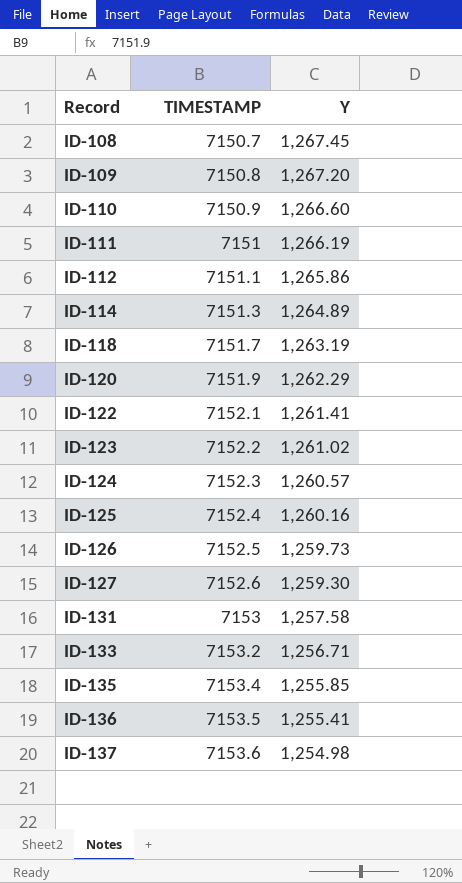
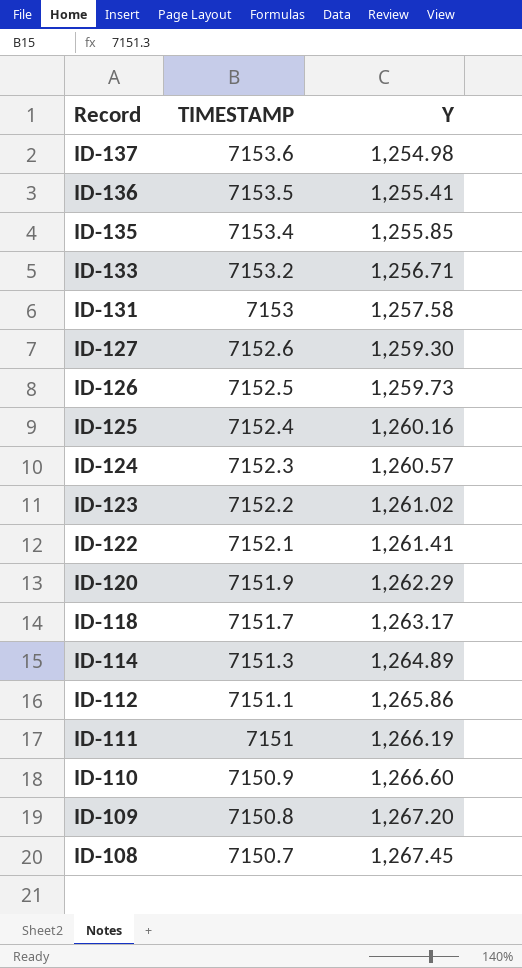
row order: Record ascending -> Record descending
ID-118 | Y: 1,263.19 -> 1,263.17

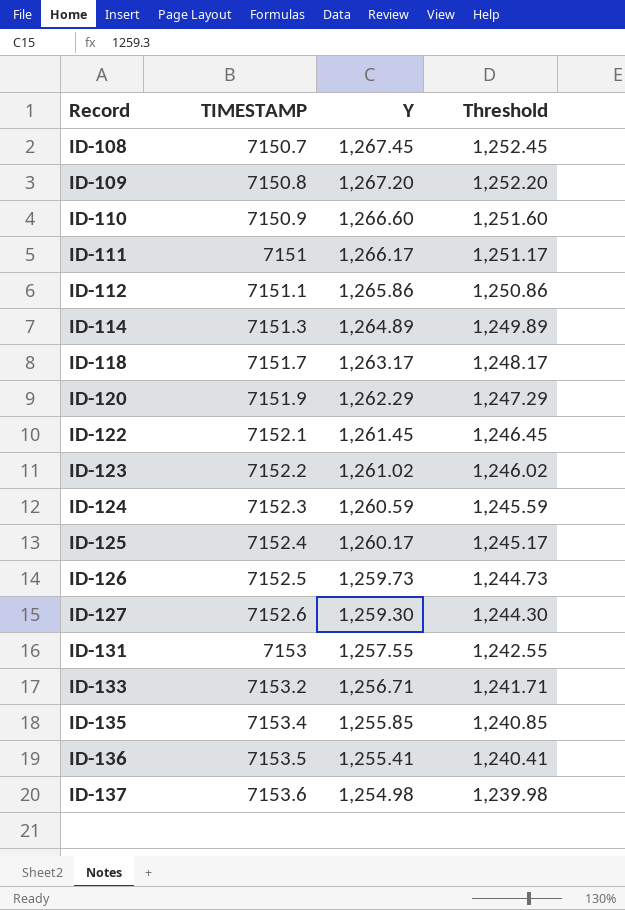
row order: Record descending -> Record ascending
column Threshold | formula: none -> [Y] - 15
ID-111 | Y: 1,266.19 -> 1,266.17
ID-122 | Y: 1,261.41 -> 1,261.45
ID-124 | Y: 1,260.57 -> 1,260.59
ID-125 | Y: 1,260.16 -> 1,260.17
ID-131 | Y: 1,257.58 -> 1,257.55

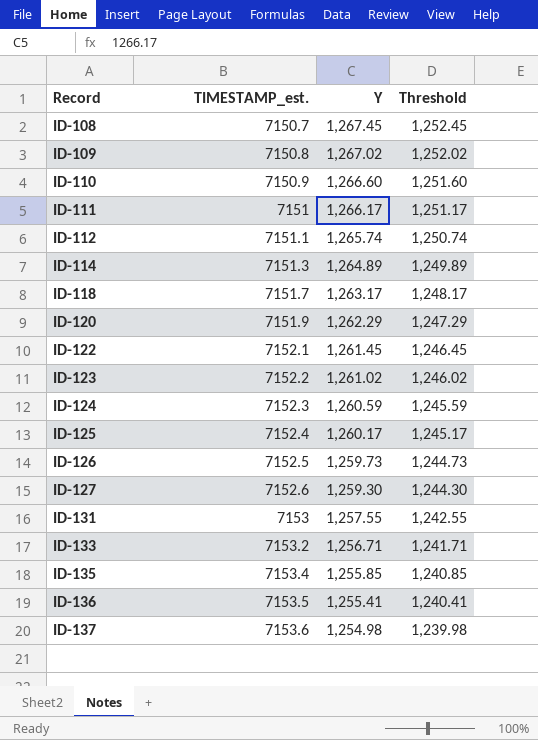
column name: TIMESTAMP -> TIMESTAMP_est.
ID-109 | Y: 1,267.20 -> 1,267.02
ID-109 | Threshold: 1,252.20 -> 1,252.02
ID-112 | Y: 1,265.86 -> 1,265.74
ID-112 | Threshold: 1,250.86 -> 1,250.74

